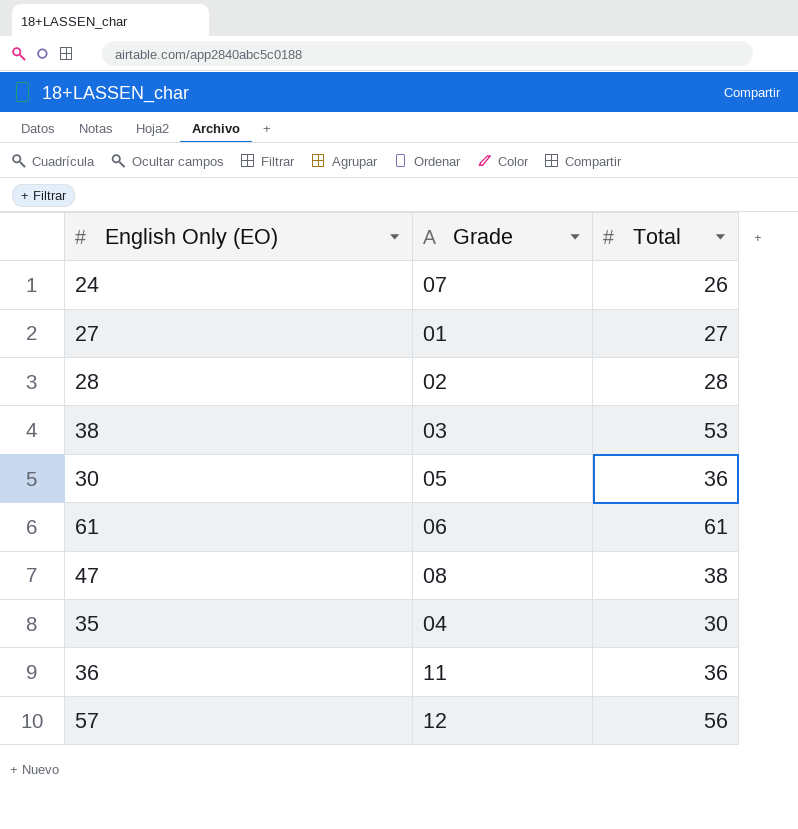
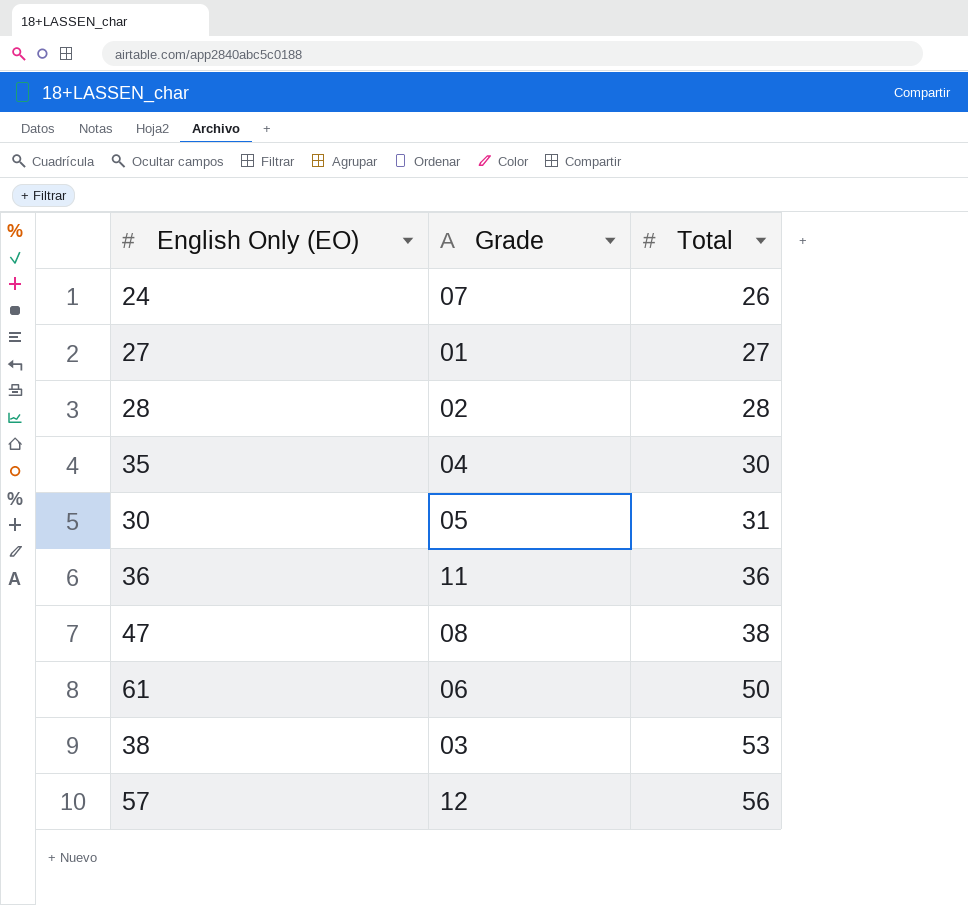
row order: none -> Total ascending
30 | Total: 36 -> 31
61 | Total: 61 -> 50

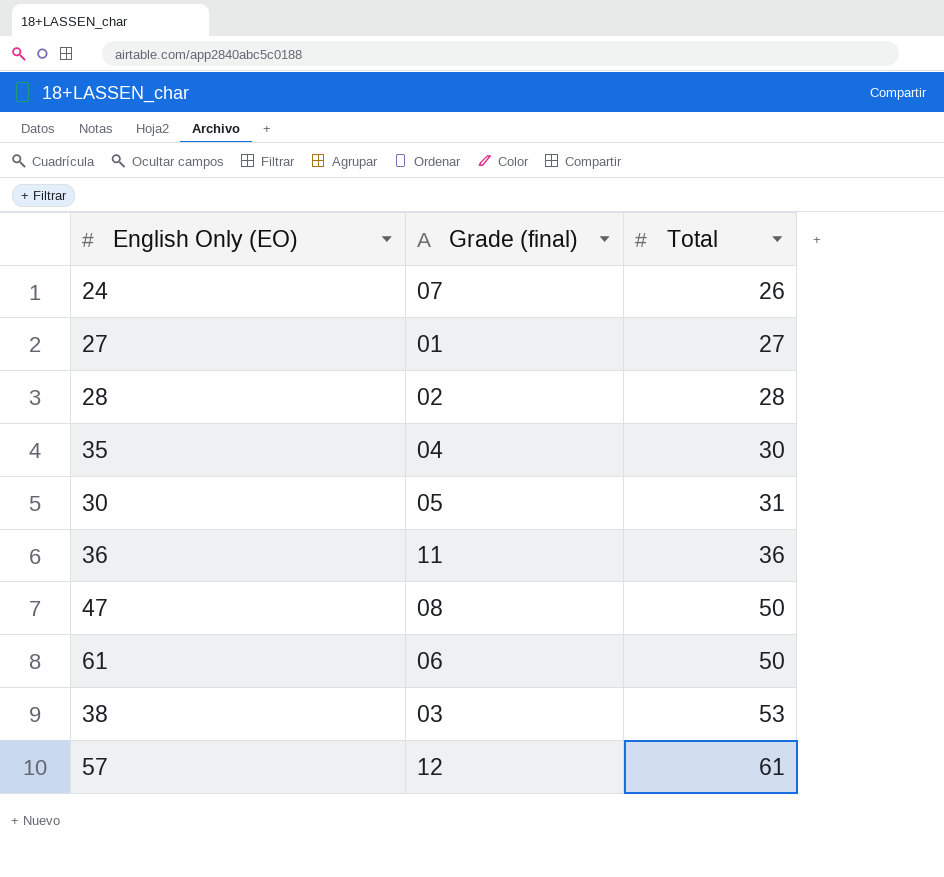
column name: Grade -> Grade (final)
47 | Total: 38 -> 50
57 | Total: 56 -> 61

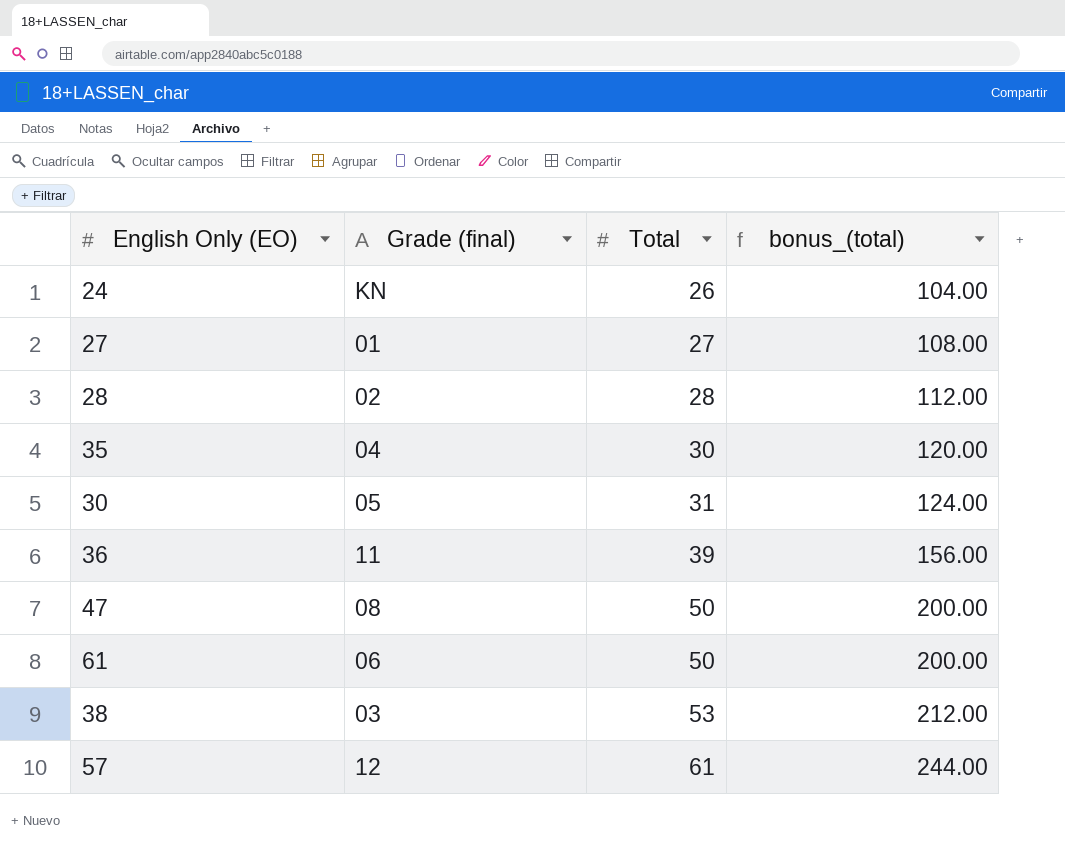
column bonus_(total) | formula: none -> [Total] * 4
24 | Grade (final): 07 -> KN
36 | Total: 36 -> 39

